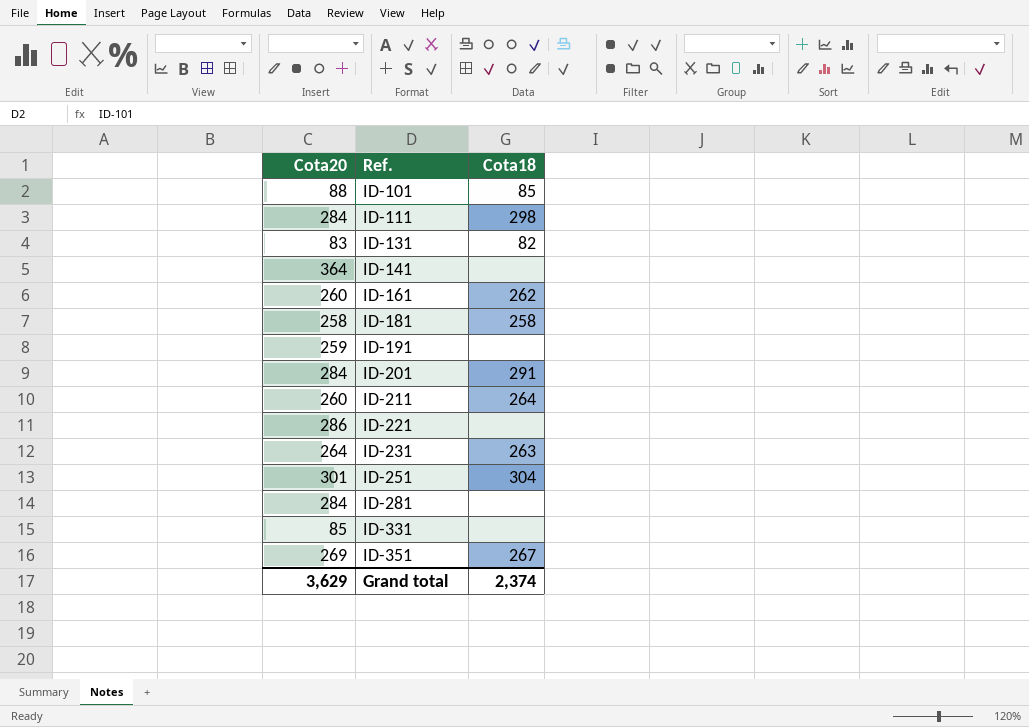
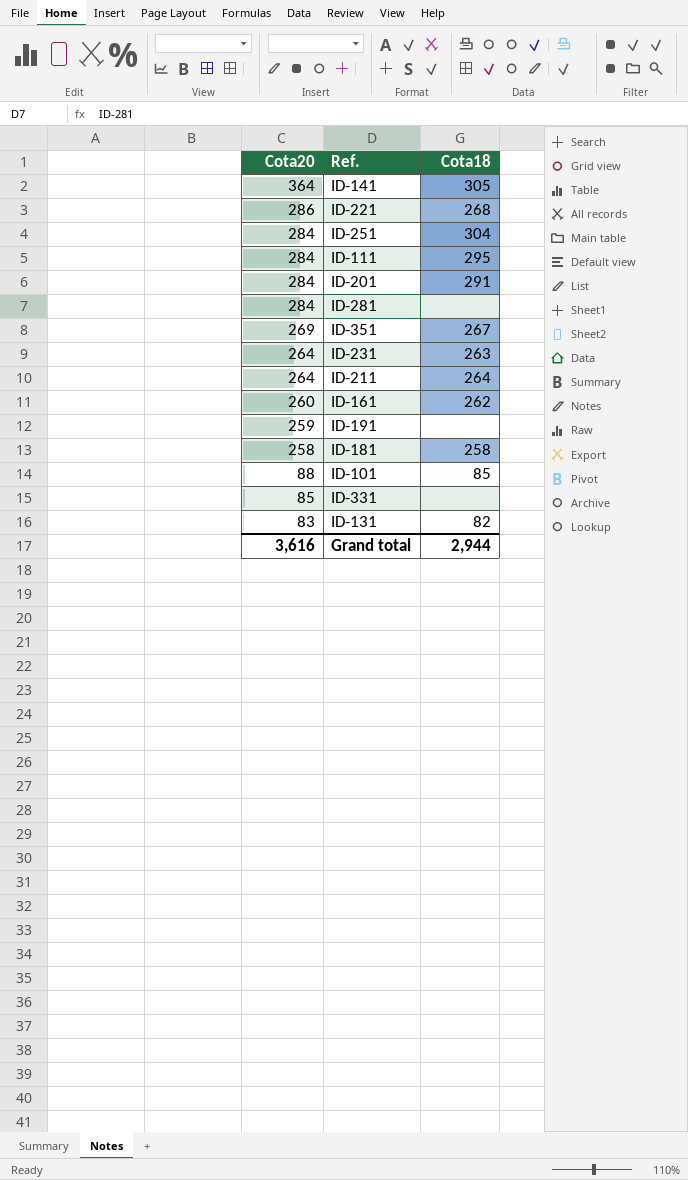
row order: Ref. ascending -> Cota20 descending
ID-141 | Cota18: none -> 305
ID-221 | Cota18: none -> 268
ID-251 | Cota20: 301 -> 284
ID-111 | Cota18: 298 -> 295
ID-211 | Cota20: 260 -> 264
Grand total | Cota20: 3,629 -> 3,616
Grand total | Cota18: 2,374 -> 2,944

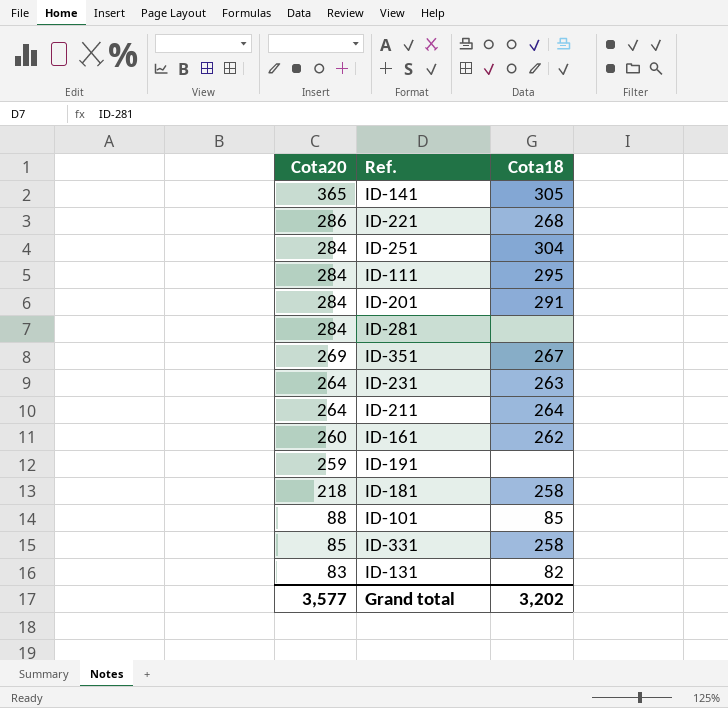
ID-141 | Cota20: 364 -> 365
ID-181 | Cota20: 258 -> 218
ID-331 | Cota18: none -> 258
Grand total | Cota20: 3,616 -> 3,577
Grand total | Cota18: 2,944 -> 3,202

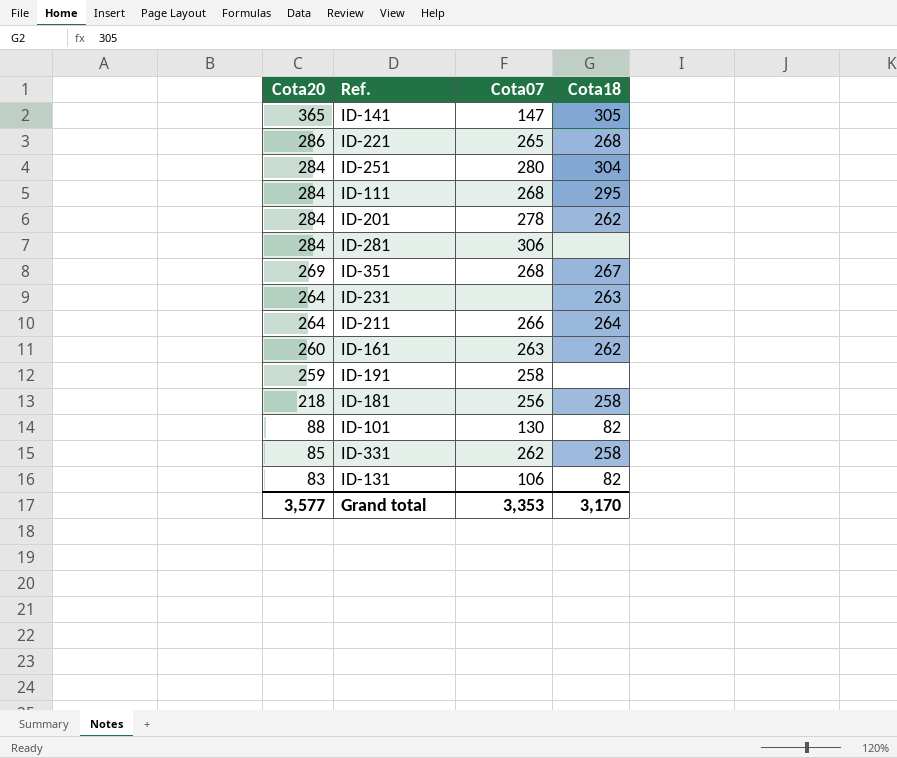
column Cota07 | position: none -> 3
ID-201 | Cota18: 291 -> 262
ID-101 | Cota18: 85 -> 82
Grand total | Cota18: 3,202 -> 3,170

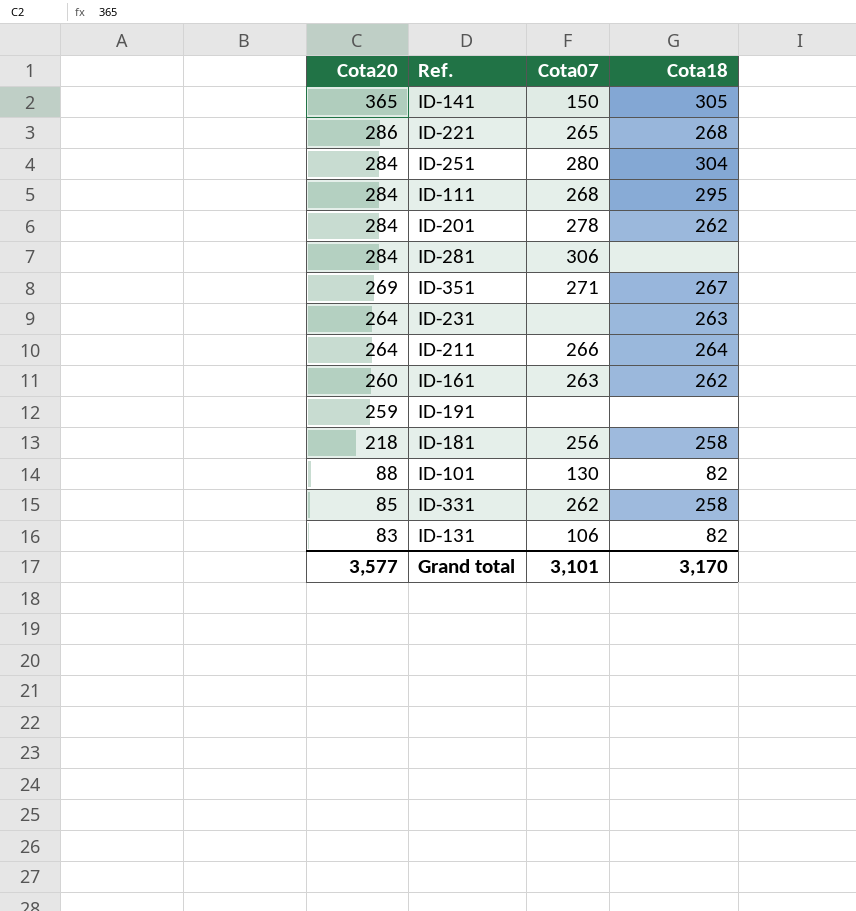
ID-141 | Cota07: 147 -> 150
ID-351 | Cota07: 268 -> 271
ID-191 | Cota07: 258 -> none
Grand total | Cota07: 3,353 -> 3,101

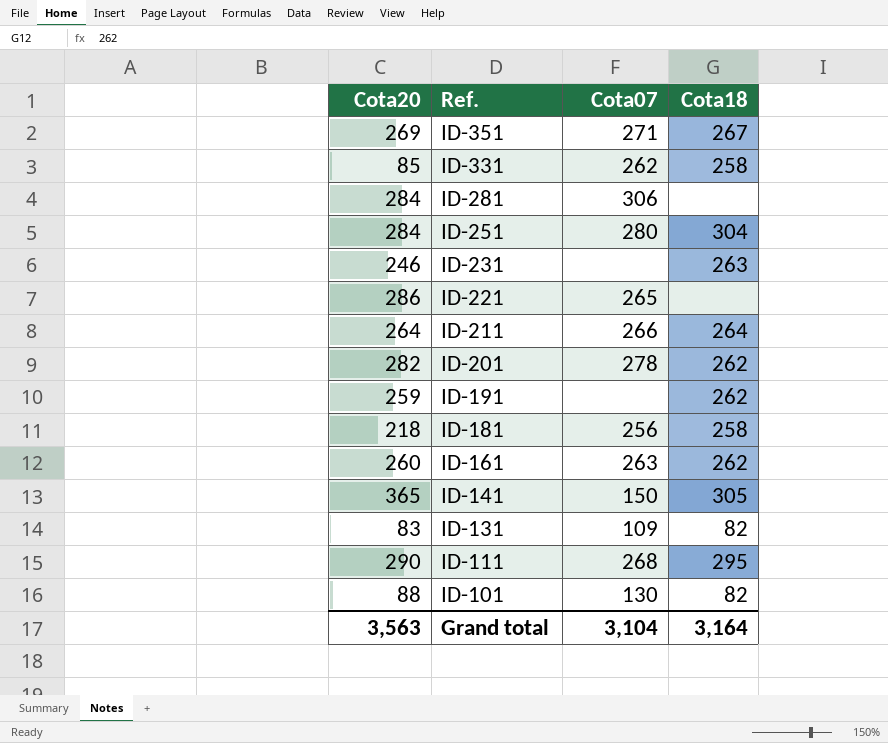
row order: Cota20 descending -> Ref. descending
ID-231 | Cota20: 264 -> 246
ID-221 | Cota18: 268 -> none
ID-201 | Cota20: 284 -> 282
ID-191 | Cota18: none -> 262
ID-131 | Cota07: 106 -> 109
ID-111 | Cota20: 284 -> 290
Grand total | Cota20: 3,577 -> 3,563
Grand total | Cota07: 3,101 -> 3,104
Grand total | Cota18: 3,170 -> 3,164

